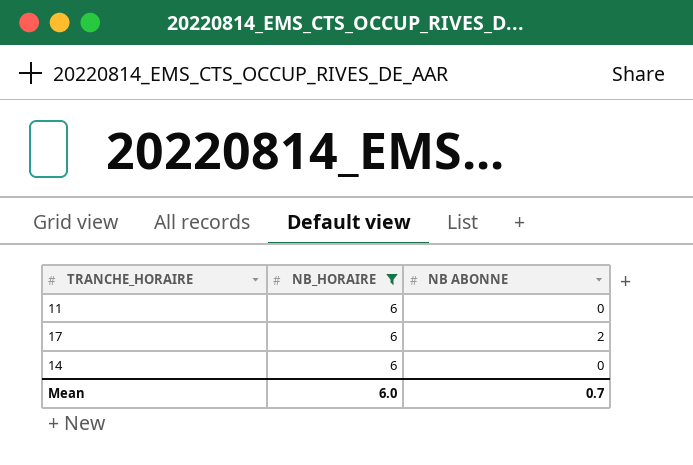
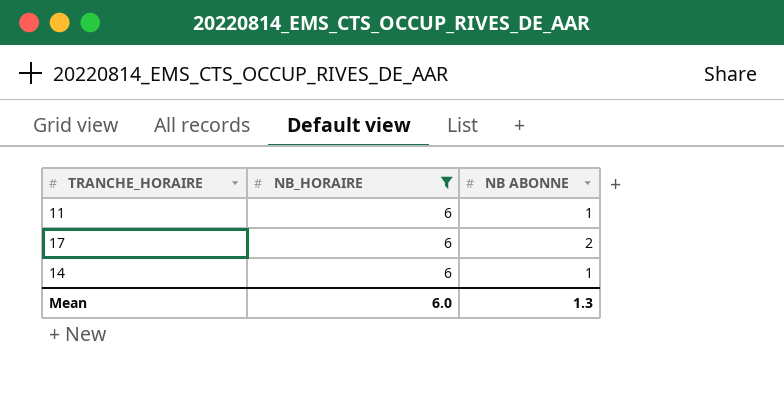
11 | NB ABONNE: 0 -> 1
14 | NB ABONNE: 0 -> 1
Mean | NB ABONNE: 0.7 -> 1.3

